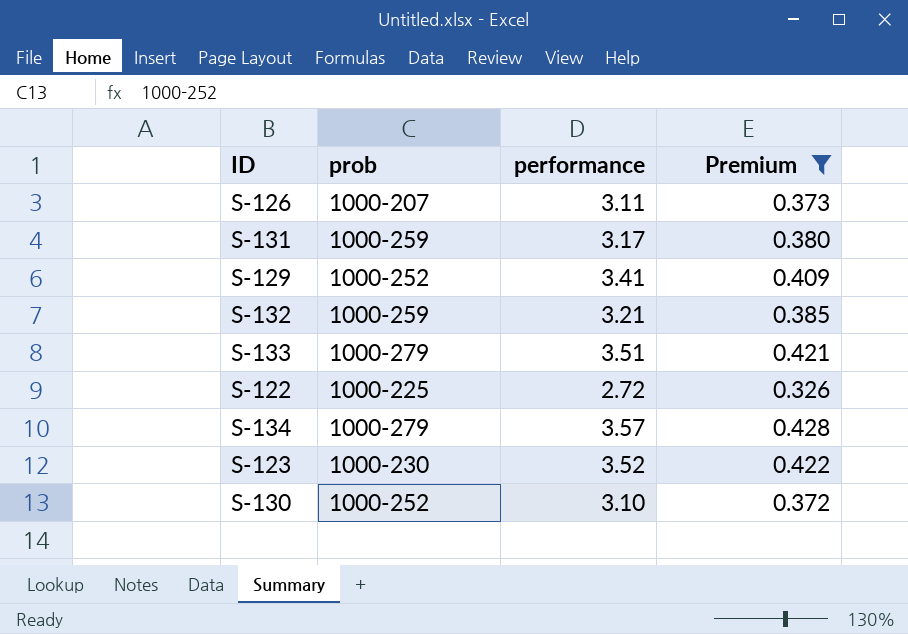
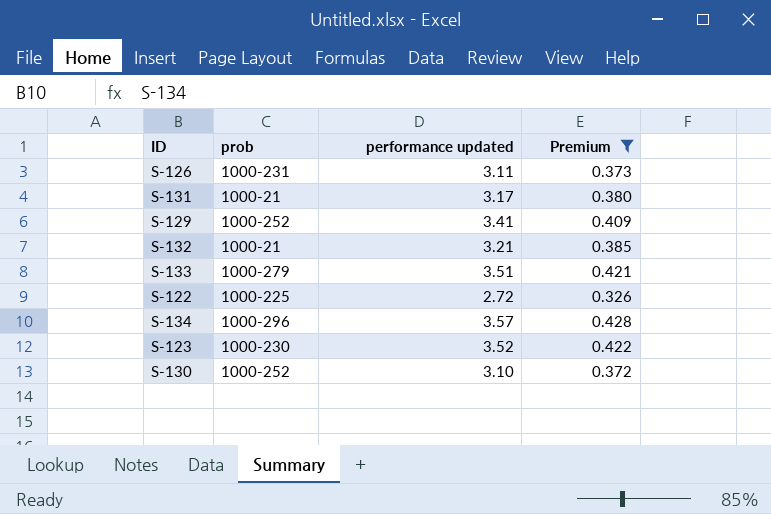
column name: performance -> performance updated
S-126 | prob: 1000-207 -> 1000-231
S-131 | prob: 1000-259 -> 1000-21
S-132 | prob: 1000-259 -> 1000-21
S-134 | prob: 1000-279 -> 1000-296

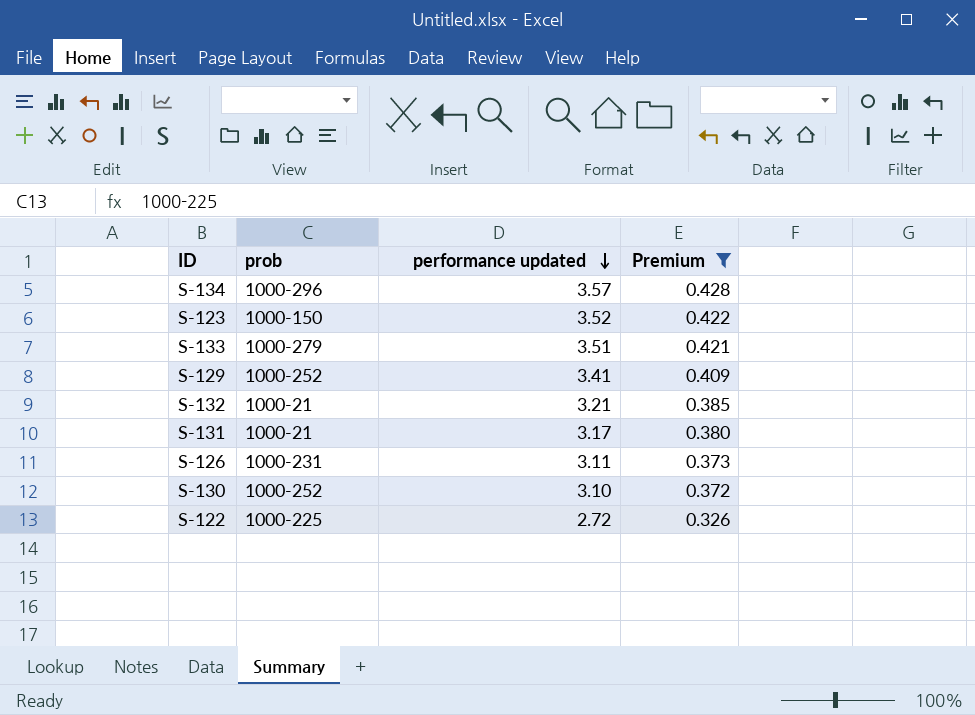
row order: none -> performance updated descending
S-123 | prob: 1000-230 -> 1000-150

